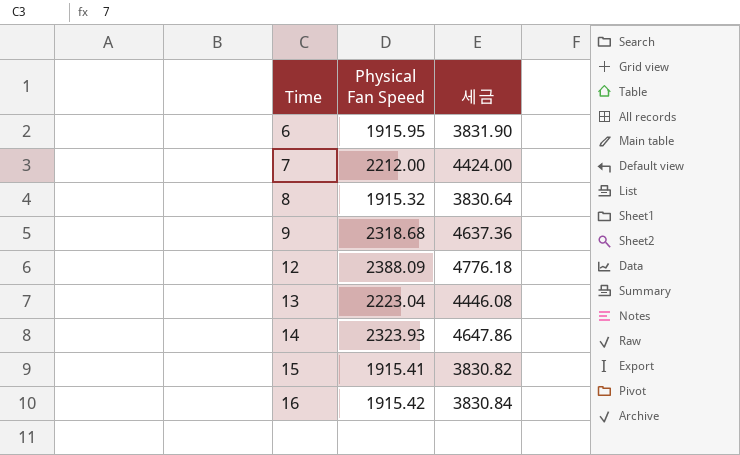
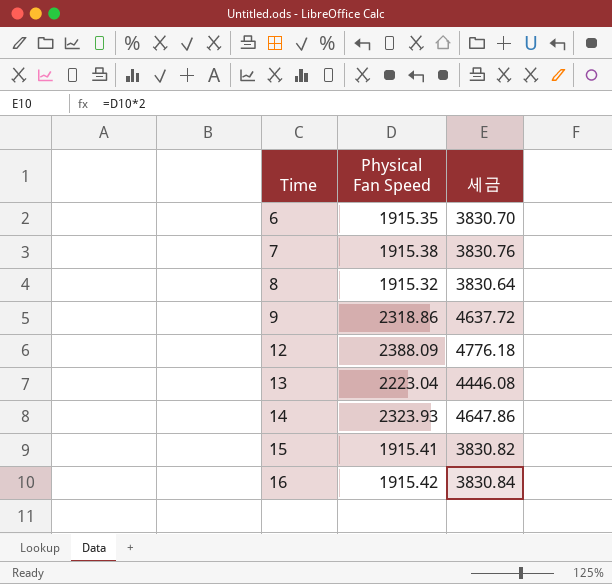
6 | Physical Fan Speed: 1915.95 -> 1915.35
6 | 세금: 3831.90 -> 3830.70
7 | Physical Fan Speed: 2212.00 -> 1915.38
7 | 세금: 4424.00 -> 3830.76
9 | Physical Fan Speed: 2318.68 -> 2318.86
9 | 세금: 4637.36 -> 4637.72

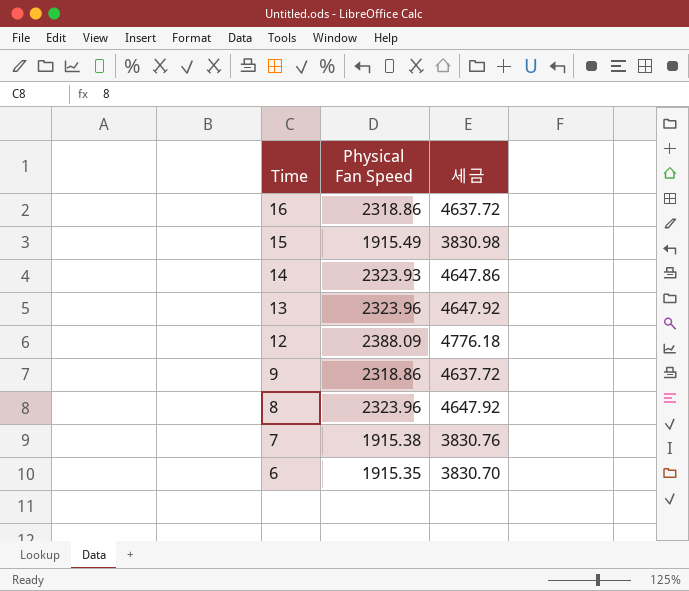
row order: Time ascending -> Time descending
16 | Physical Fan Speed: 1915.42 -> 2318.86
16 | 세금: 3830.84 -> 4637.72
15 | Physical Fan Speed: 1915.41 -> 1915.49
15 | 세금: 3830.82 -> 3830.98
13 | Physical Fan Speed: 2223.04 -> 2323.96
13 | 세금: 4446.08 -> 4647.92
8 | Physical Fan Speed: 1915.32 -> 2323.96
8 | 세금: 3830.64 -> 4647.92

